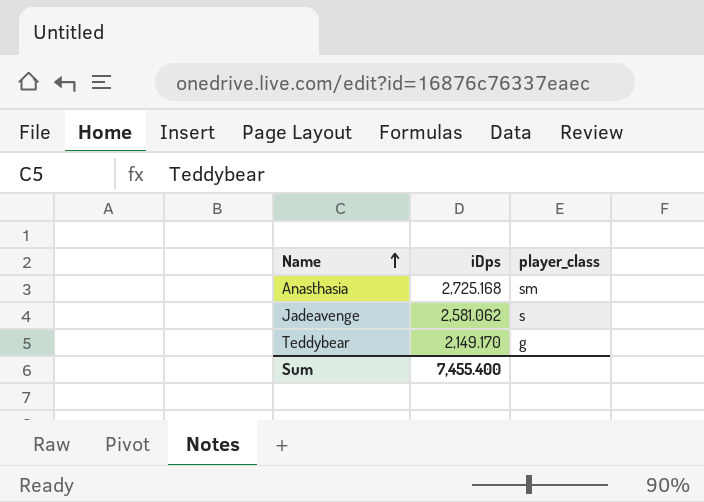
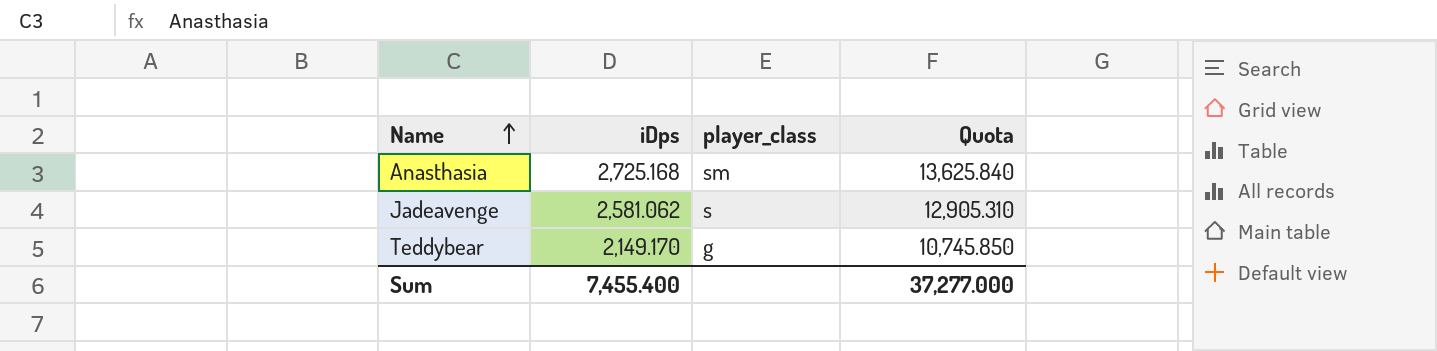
column Quota | formula: none -> [iDps] * 5

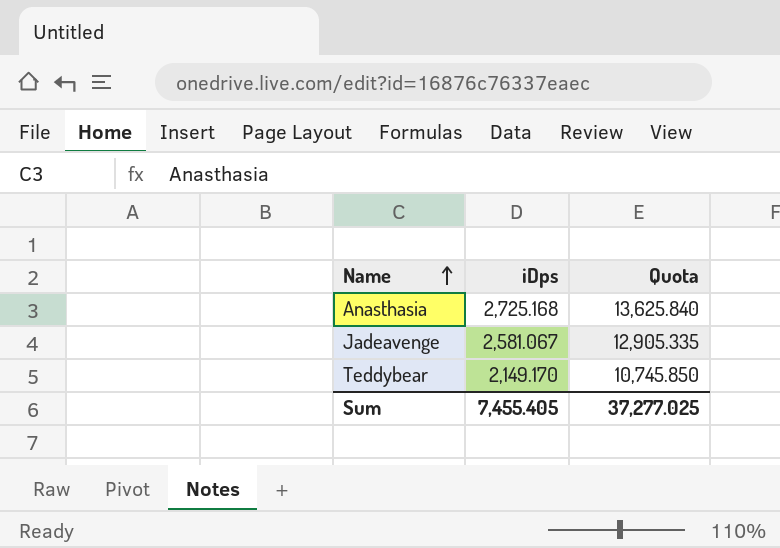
column player_class | position: 3 -> none
Jadeavenge | iDps: 2,581.062 -> 2,581.067
Jadeavenge | Quota: 12,905.310 -> 12,905.335
Sum | iDps: 7,455.400 -> 7,455.405
Sum | Quota: 37,277.000 -> 37,277.025

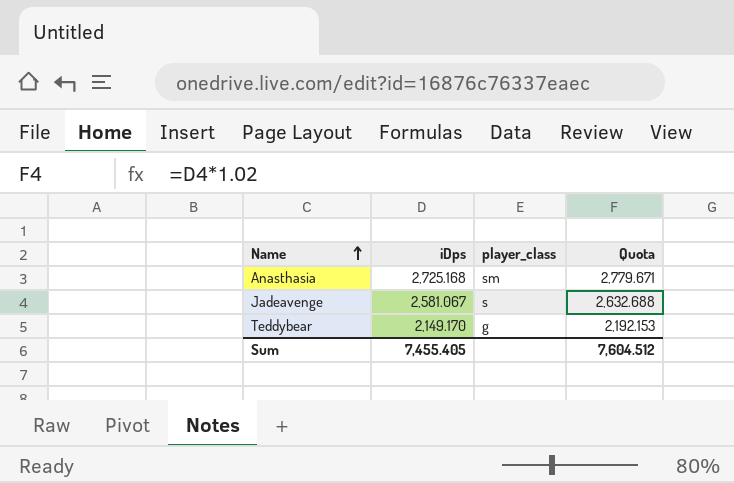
column player_class | position: none -> 3
column Quota | formula: [iDps] * 5 -> [iDps] * 1.02
Sum | Quota: 37,277.025 -> 7,604.512

